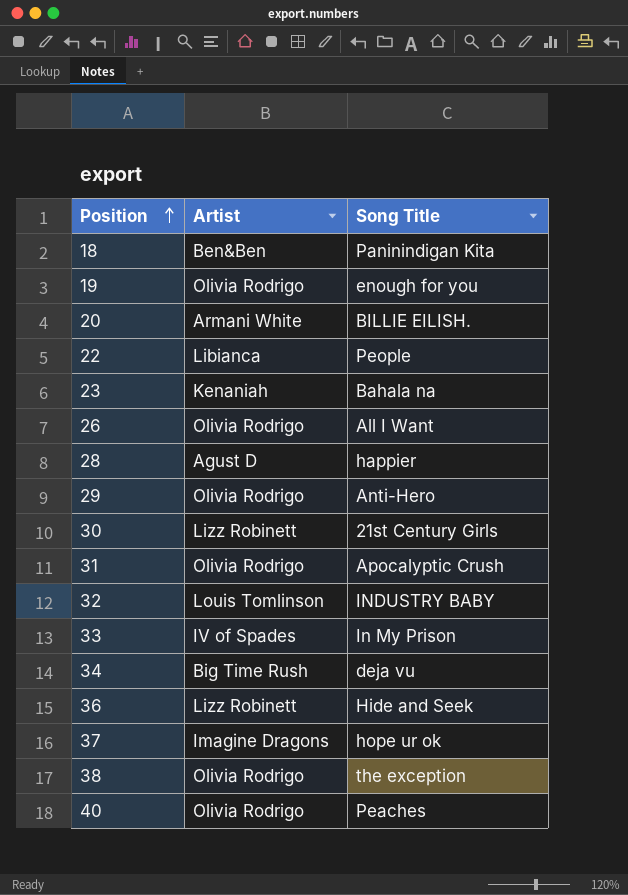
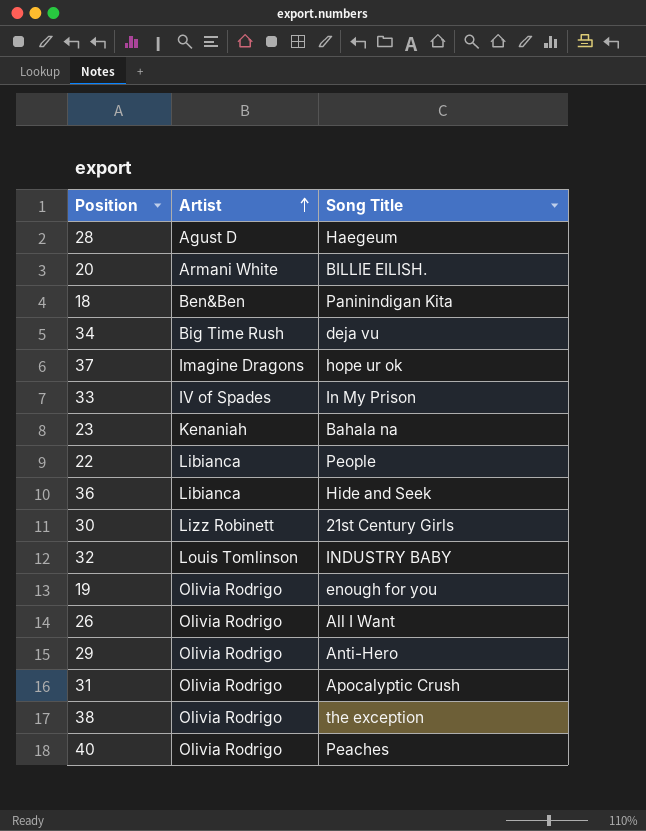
row order: Position ascending -> Artist ascending
28 | Song Title: happier -> Haegeum
36 | Artist: Lizz Robinett -> Libianca

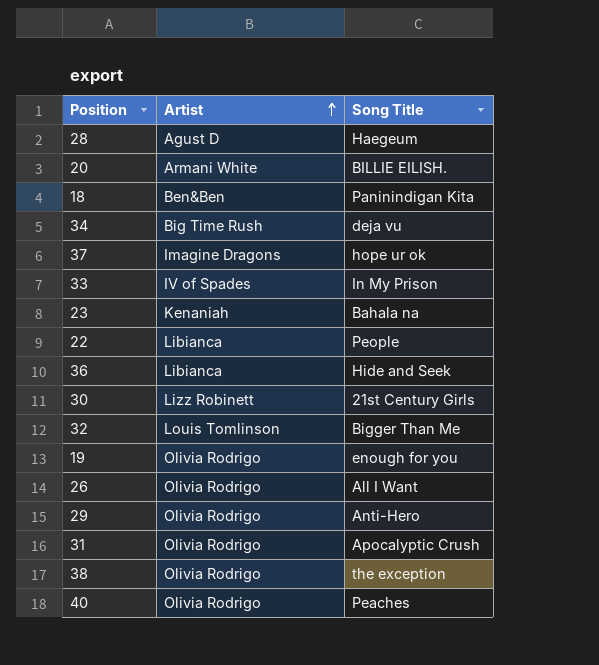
32 | Song Title: INDUSTRY BABY -> Bigger Than Me

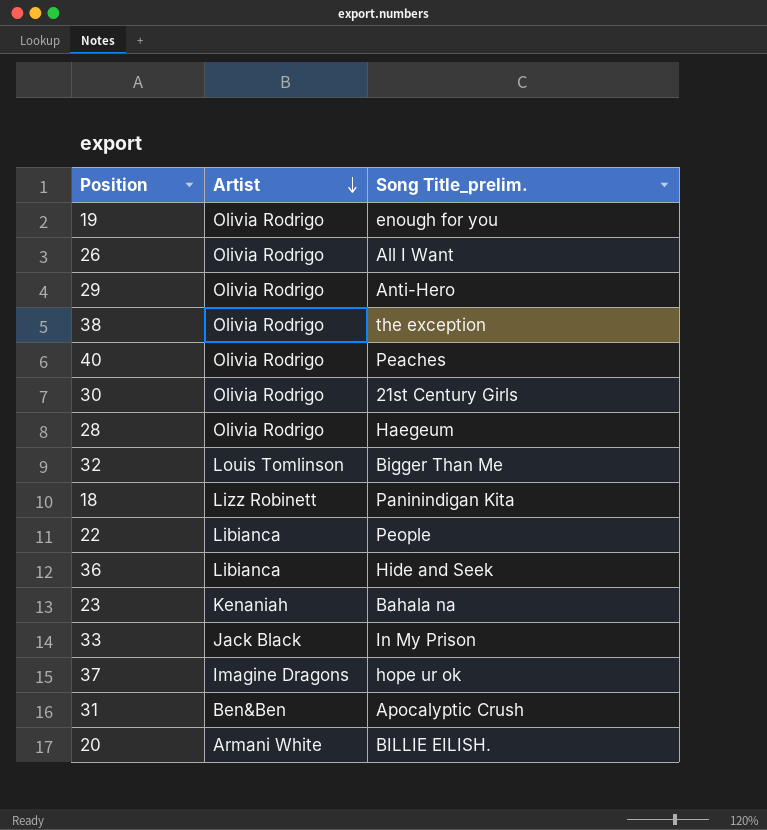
row order: Artist ascending -> Artist descending
column name: Song Title -> Song Title_prelim.
row 34: Big Time Rush | deja vu -> none
30 | Artist: Lizz Robinett -> Olivia Rodrigo
28 | Artist: Agust D -> Olivia Rodrigo
18 | Artist: Ben&Ben -> Lizz Robinett
33 | Artist: IV of Spades -> Jack Black
31 | Artist: Olivia Rodrigo -> Ben&Ben

